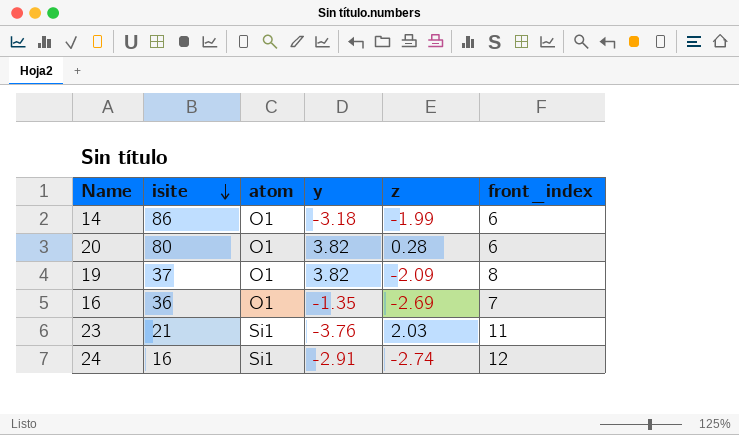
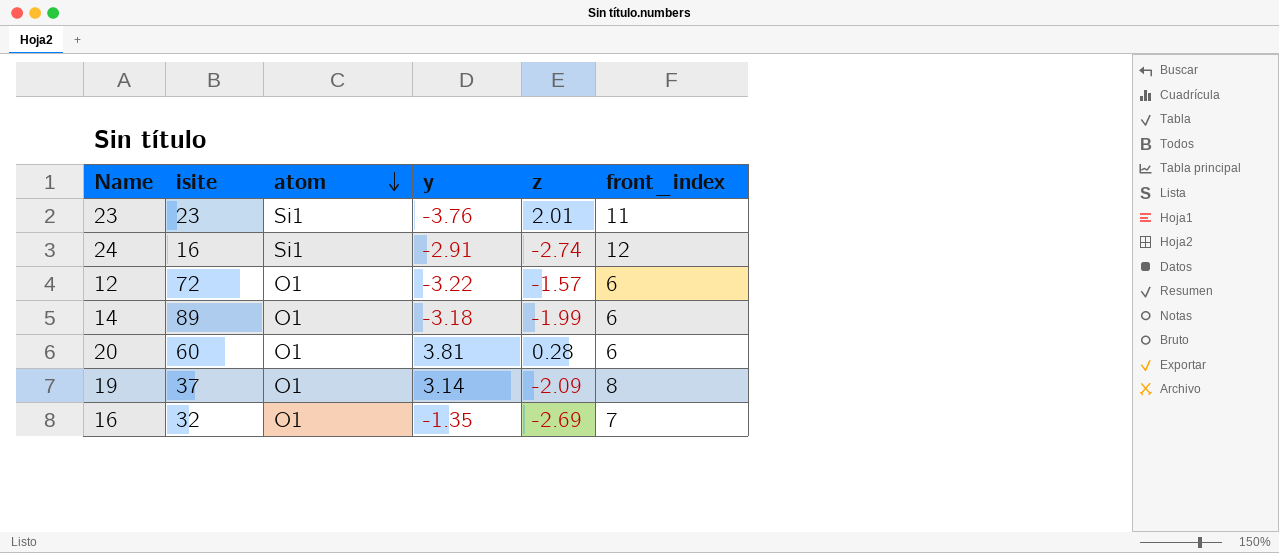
row order: isite descending -> atom descending
23 | isite: 21 -> 23
23 | z: 2.03 -> 2.01
row 12: none -> 72 | O1 | -3.22 | -1.57 | 6
14 | isite: 86 -> 89
20 | isite: 80 -> 60
20 | y: 3.82 -> 3.81
19 | y: 3.82 -> 3.14
16 | isite: 36 -> 32

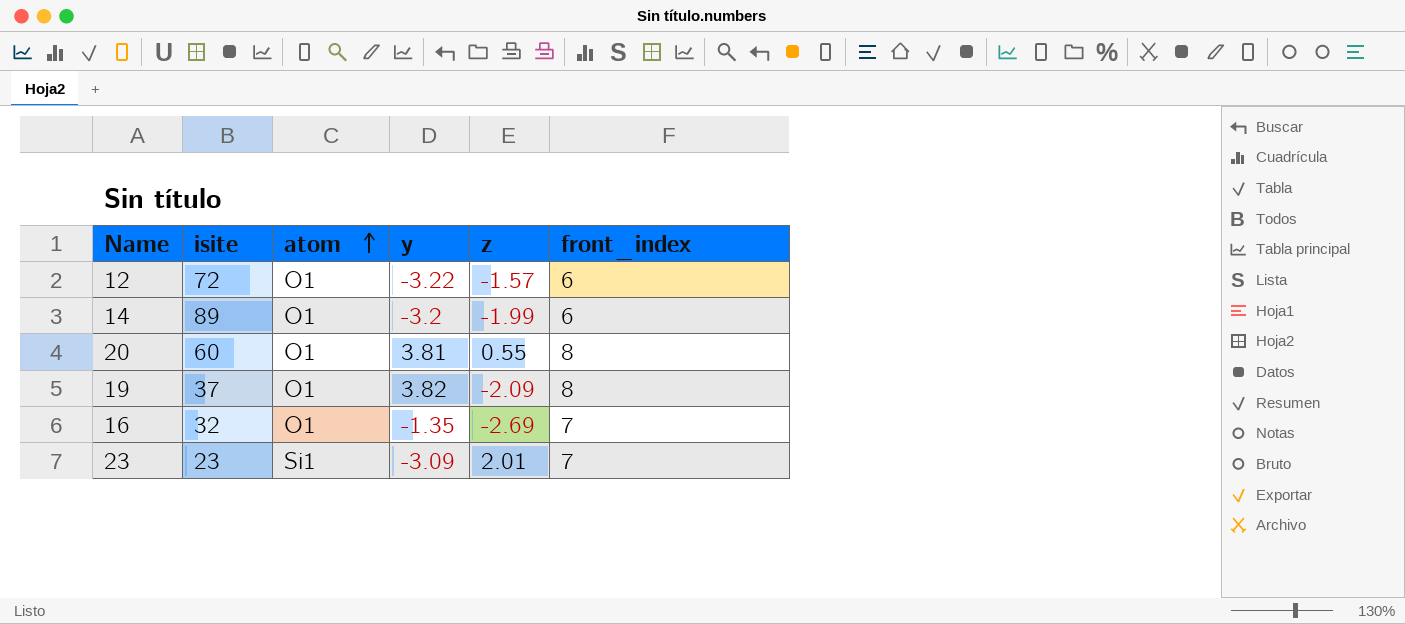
row order: atom descending -> atom ascending
row 24: 16 | Si1 | -2.91 | -2.74 | 12 -> none
14 | y: -3.18 -> -3.2
20 | z: 0.28 -> 0.55
20 | front_index: 6 -> 8
19 | y: 3.14 -> 3.82
23 | y: -3.76 -> -3.09
23 | front_index: 11 -> 7

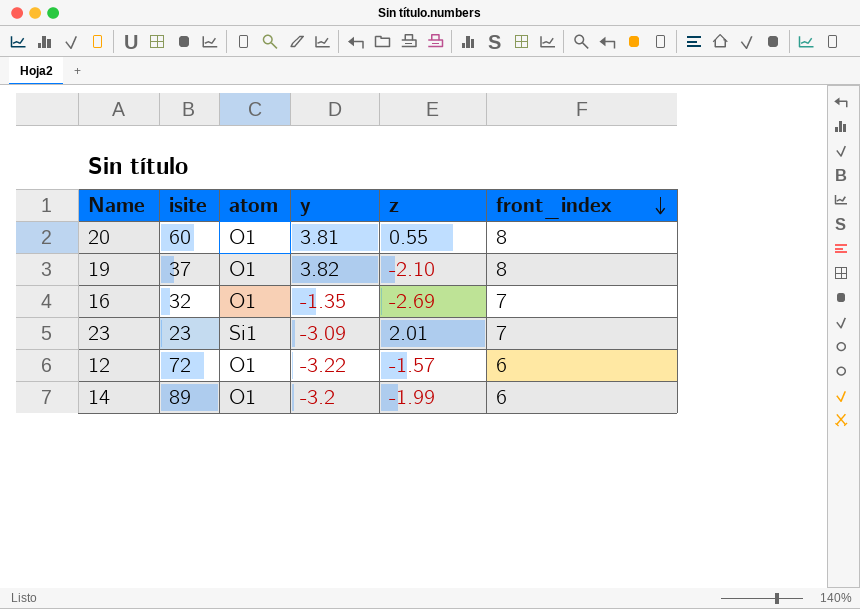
row order: atom ascending -> front_index descending
19 | z: -2.09 -> -2.10

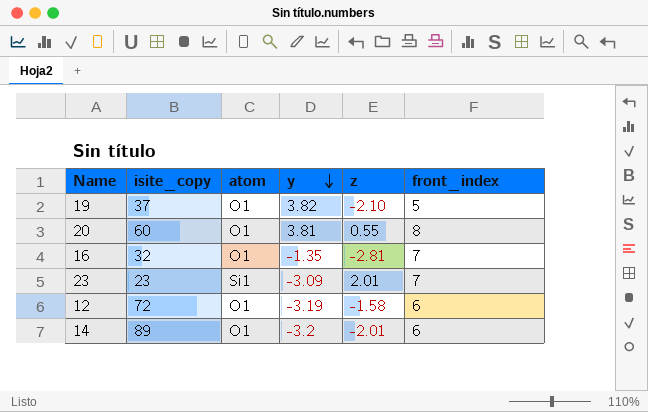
row order: front_index descending -> y descending
column name: isite -> isite_copy
19 | front_index: 8 -> 5
16 | z: -2.69 -> -2.81
12 | y: -3.22 -> -3.19
12 | z: -1.57 -> -1.58
14 | z: -1.99 -> -2.01

